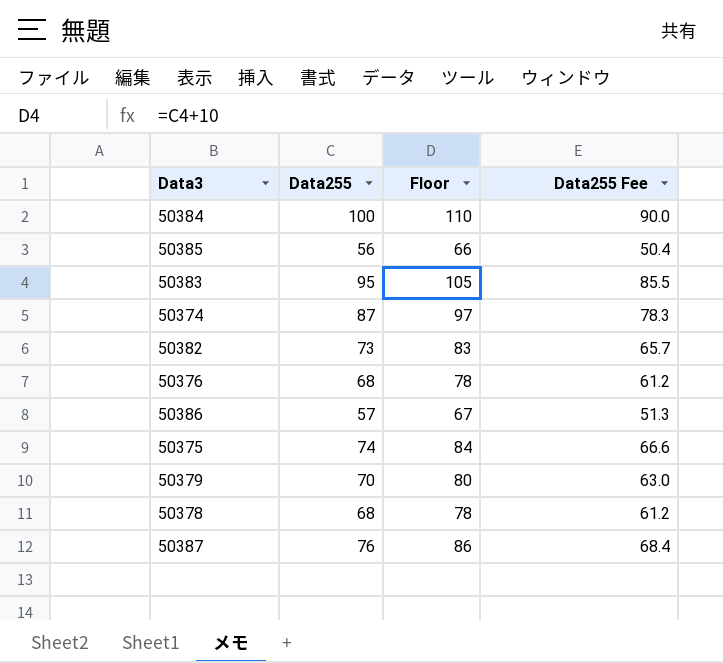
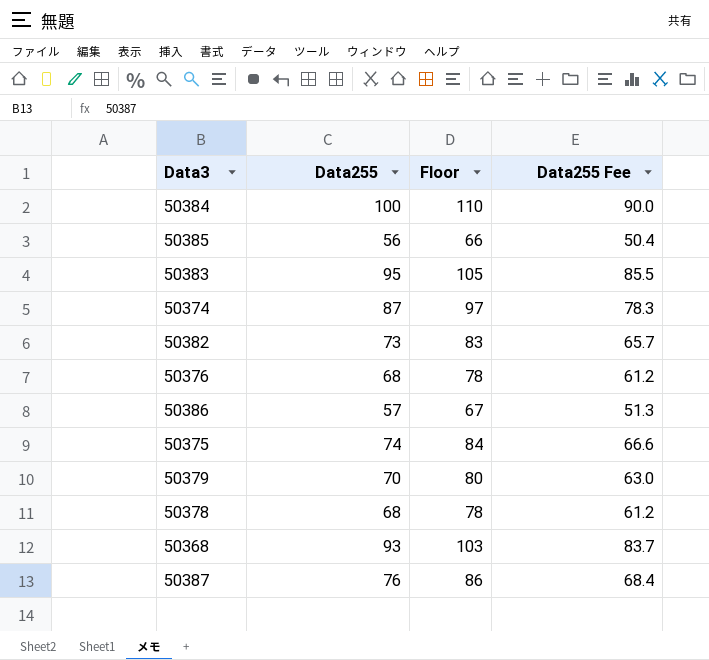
row 50368: none -> 93 | 103 | 83.7

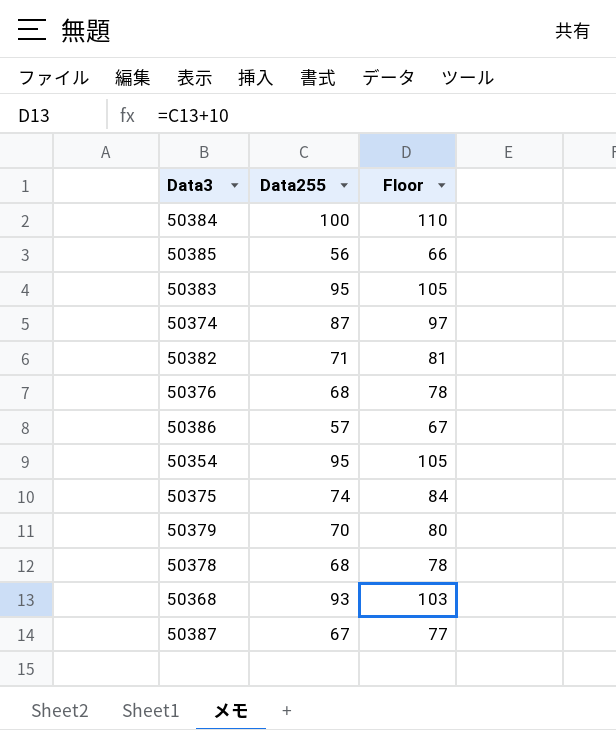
column Data255 Fee | formula: [Data255] * 0.9 -> none
50382 | Data255: 73 -> 71
50382 | Floor: 83 -> 81
row 50354: none -> 95 | 105
50387 | Data255: 76 -> 67
50387 | Floor: 86 -> 77

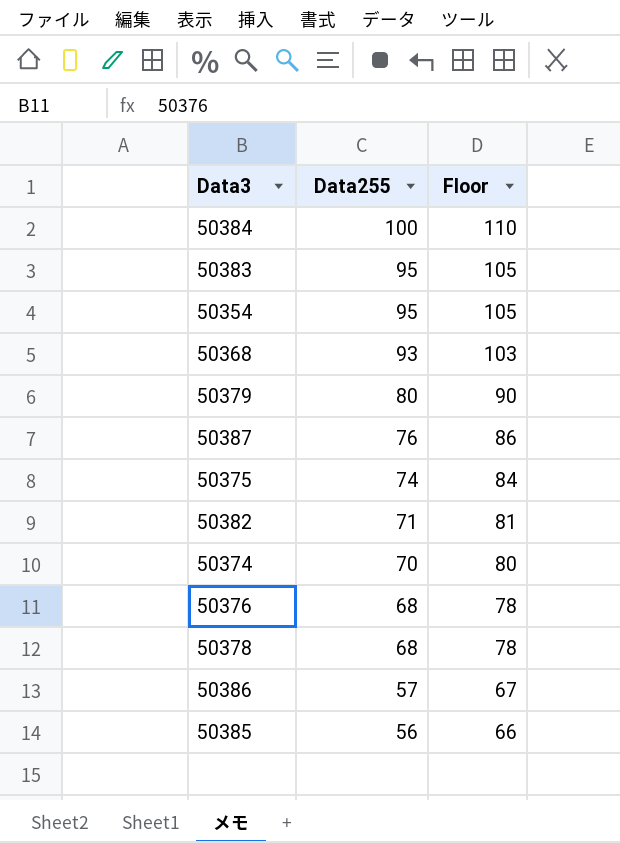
row order: none -> Data255 descending
50379 | Data255: 70 -> 80
50379 | Floor: 80 -> 90
50387 | Data255: 67 -> 76
50387 | Floor: 77 -> 86
50374 | Data255: 87 -> 70
50374 | Floor: 97 -> 80

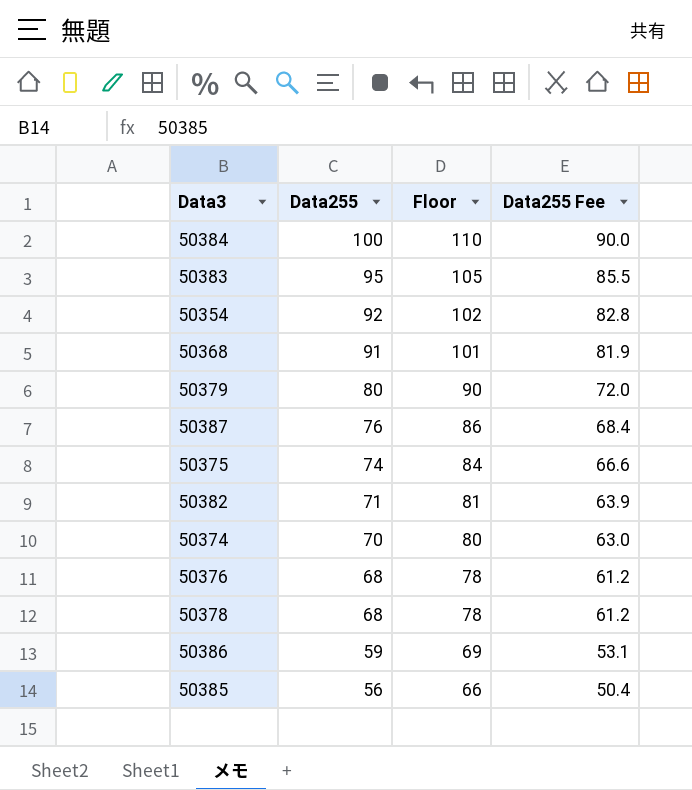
column Data255 Fee | formula: none -> [Data255] * 0.9
50354 | Data255: 95 -> 92
50354 | Floor: 105 -> 102
50368 | Data255: 93 -> 91
50368 | Floor: 103 -> 101
50386 | Data255: 57 -> 59
50386 | Floor: 67 -> 69

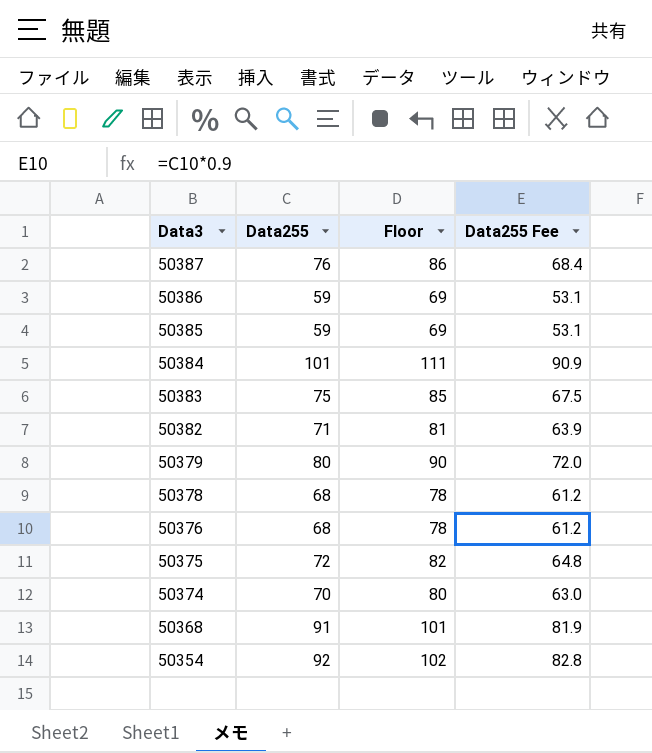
row order: Data255 descending -> Data3 descending
50385 | Data255: 56 -> 59
50385 | Floor: 66 -> 69
50385 | Data255 Fee: 50.4 -> 53.1
50384 | Data255: 100 -> 101
50384 | Floor: 110 -> 111
50384 | Data255 Fee: 90.0 -> 90.9
50383 | Data255: 95 -> 75
50383 | Floor: 105 -> 85
50383 | Data255 Fee: 85.5 -> 67.5
50375 | Data255: 74 -> 72
50375 | Floor: 84 -> 82
50375 | Data255 Fee: 66.6 -> 64.8

